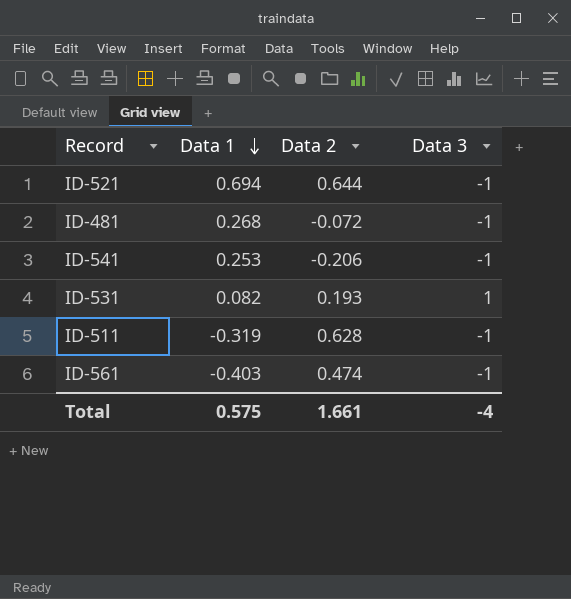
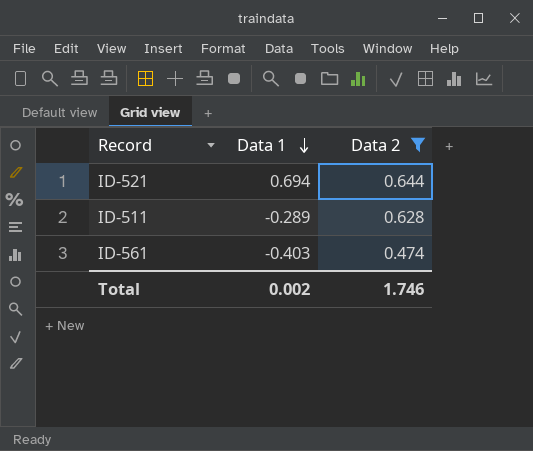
filter: none -> Data 2 >= 0.474
column Data 3 | position: 4 -> none
ID-511 | Data 1: -0.319 -> -0.289
Total | Data 1: 0.575 -> 0.002
Total | Data 2: 1.661 -> 1.746

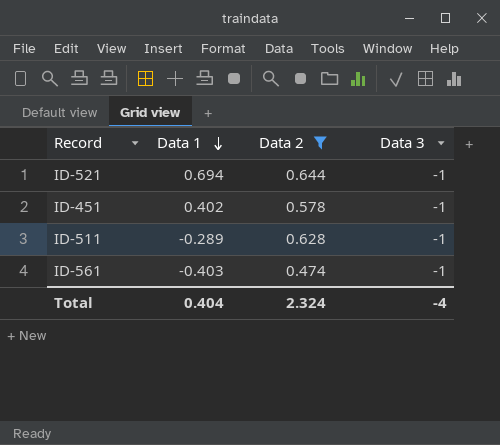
column Data 3 | position: none -> 4
row ID-451: none -> 0.402 | 0.578 | -1
Total | Data 1: 0.002 -> 0.404
Total | Data 2: 1.746 -> 2.324

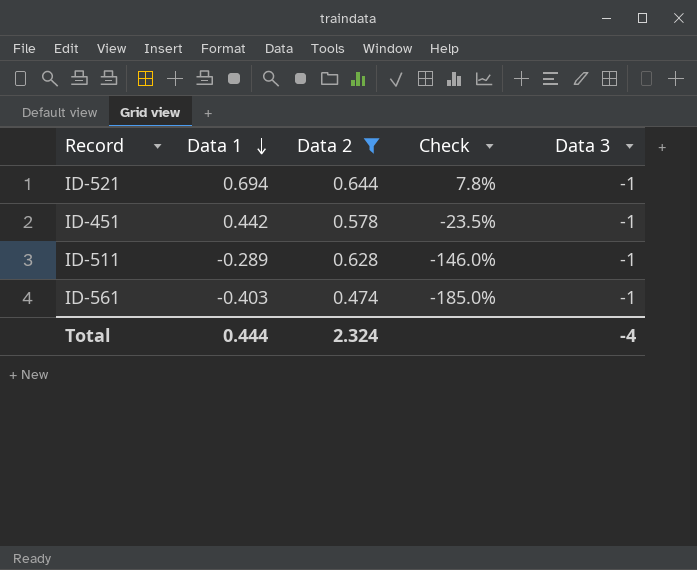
column Check | formula: none -> ([Data 1] - [Data 2]) / [Data 2]
ID-451 | Data 1: 0.402 -> 0.442
Total | Data 1: 0.404 -> 0.444

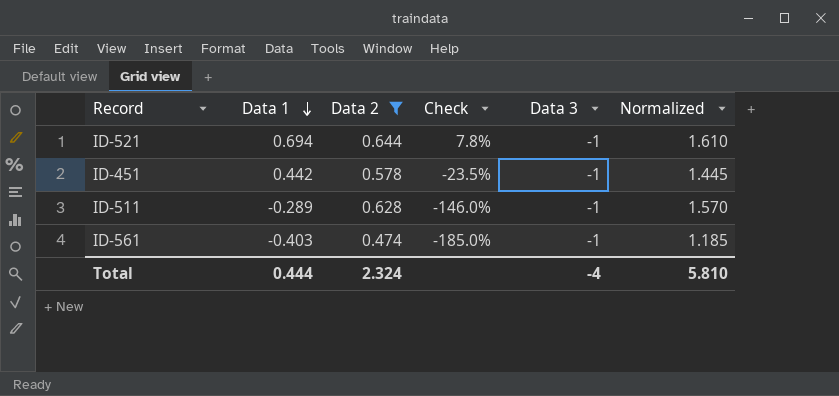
column Normalized | formula: none -> [Data 2] * 2.5

